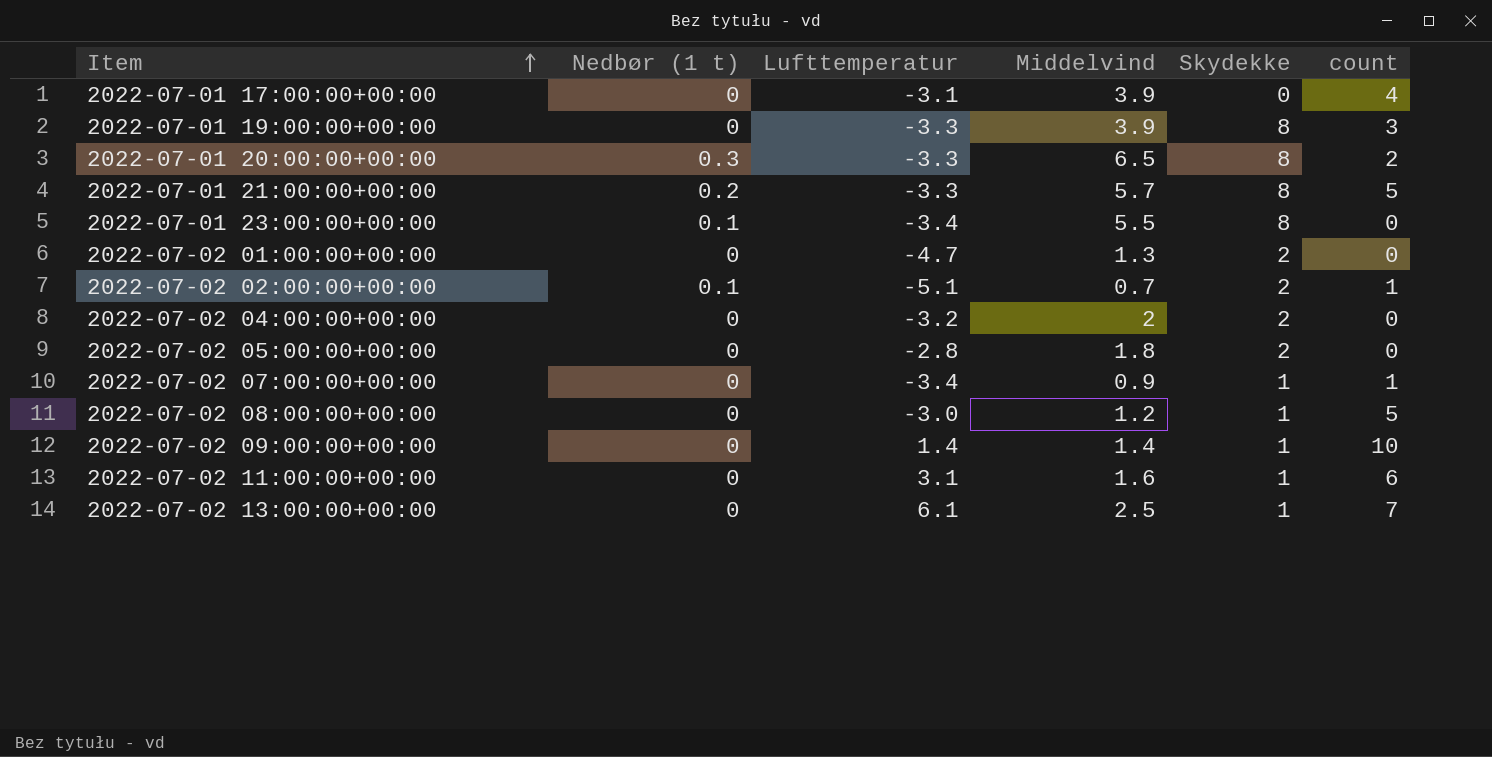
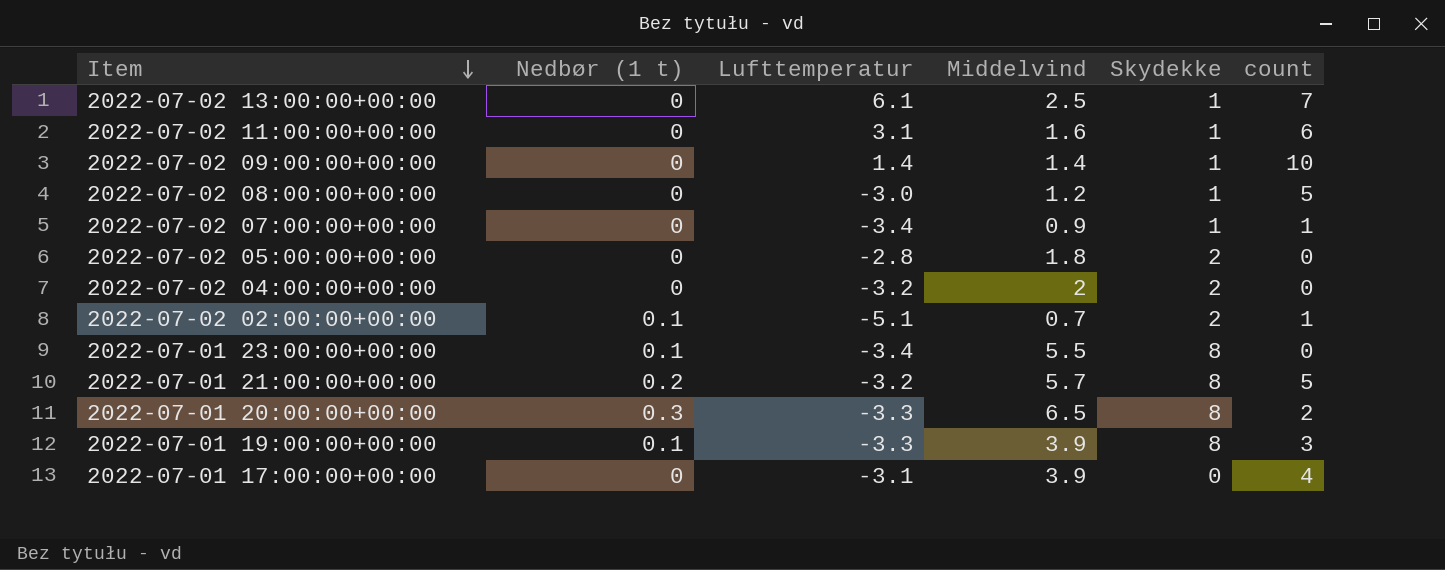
row order: Item ascending -> Item descending
row 2022-07-02 01:00:00+00:00: 0 | -4.7 | 1.3 | 2 | 0 -> none
2022-07-01 21:00:00+00:00 | Lufttemperatur: -3.3 -> -3.2
2022-07-01 19:00:00+00:00 | Nedbør (1 t): 0 -> 0.1

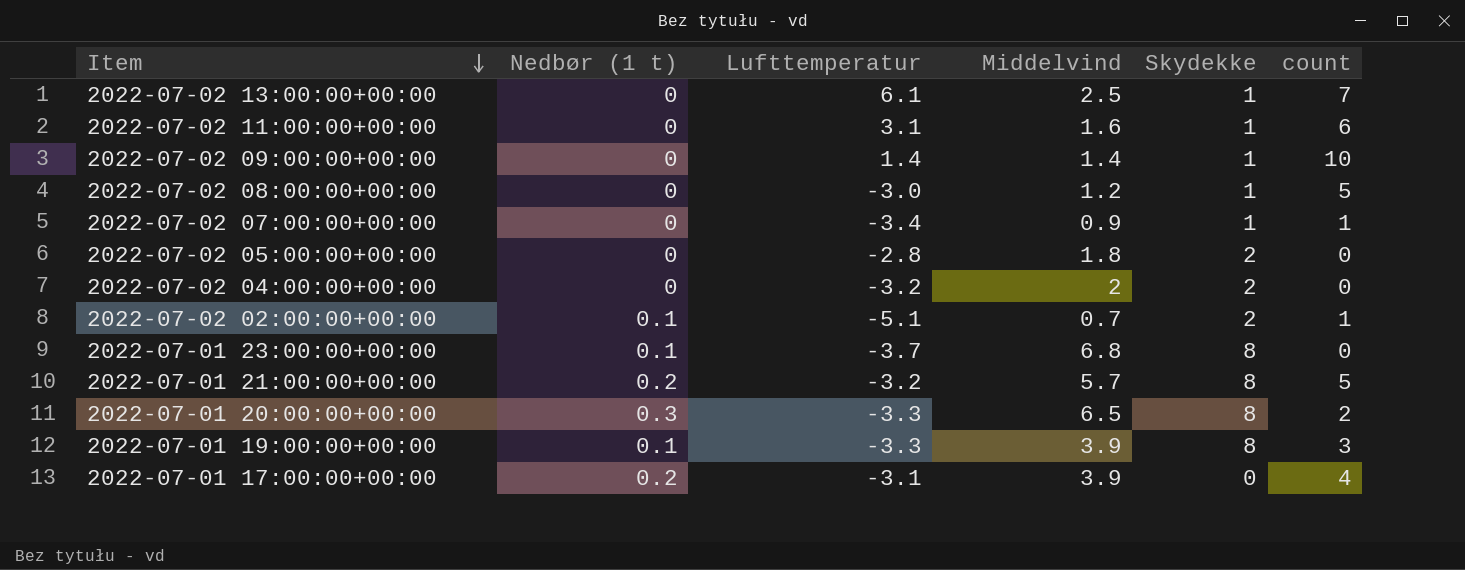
2022-07-01 23:00:00+00:00 | Lufttemperatur: -3.4 -> -3.7
2022-07-01 23:00:00+00:00 | Middelvind: 5.5 -> 6.8
2022-07-01 17:00:00+00:00 | Nedbør (1 t): 0 -> 0.2

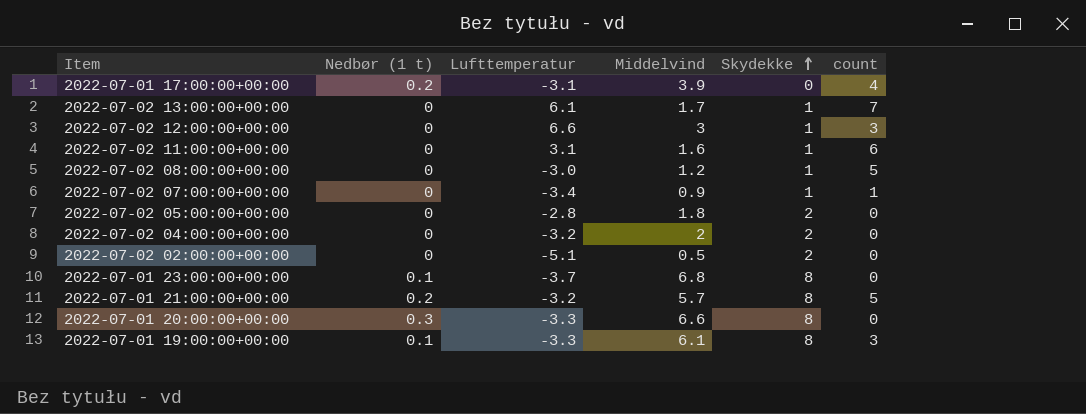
row order: Item descending -> Skydekke ascending
row 2022-07-02 09:00:00+00:00: 0 | 1.4 | 1.4 | 1 | 10 -> none
2022-07-02 13:00:00+00:00 | Middelvind: 2.5 -> 1.7
row 2022-07-02 12:00:00+00:00: none -> 0 | 6.6 | 3 | 1 | 3
2022-07-02 02:00:00+00:00 | Nedbør (1 t): 0.1 -> 0
2022-07-02 02:00:00+00:00 | Middelvind: 0.7 -> 0.5
2022-07-02 02:00:00+00:00 | count: 1 -> 0
2022-07-01 20:00:00+00:00 | Middelvind: 6.5 -> 6.6
2022-07-01 20:00:00+00:00 | count: 2 -> 0
2022-07-01 19:00:00+00:00 | Middelvind: 3.9 -> 6.1

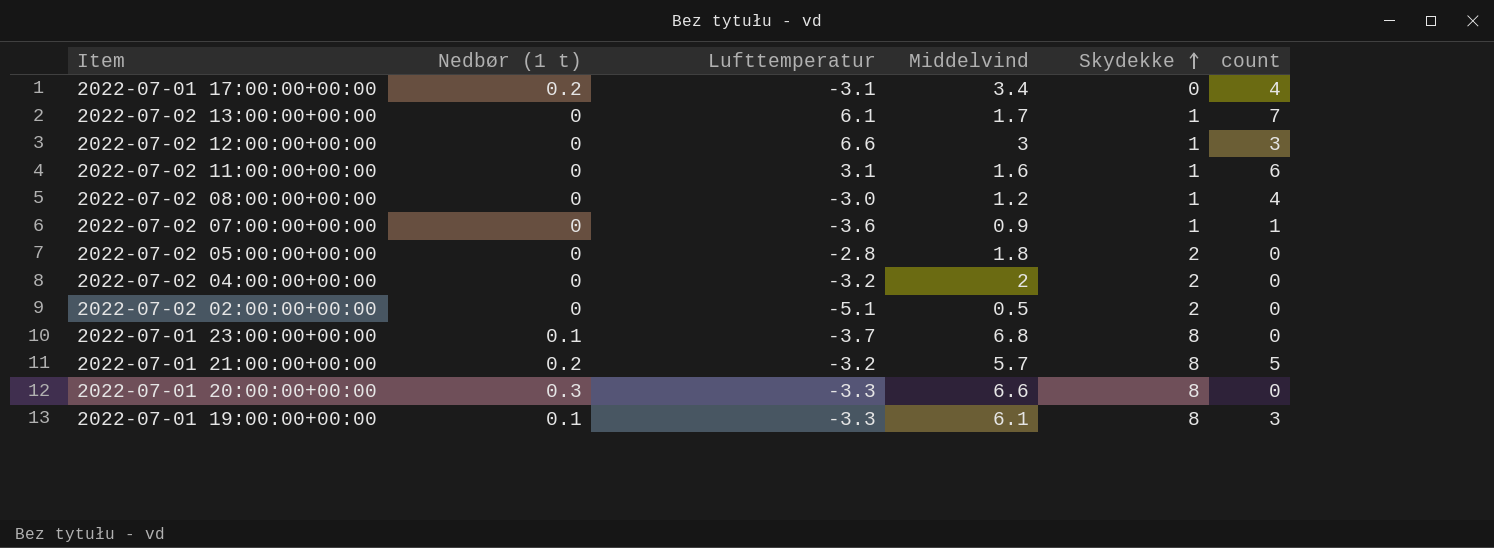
2022-07-01 17:00:00+00:00 | Middelvind: 3.9 -> 3.4
2022-07-02 08:00:00+00:00 | count: 5 -> 4
2022-07-02 07:00:00+00:00 | Lufttemperatur: -3.4 -> -3.6

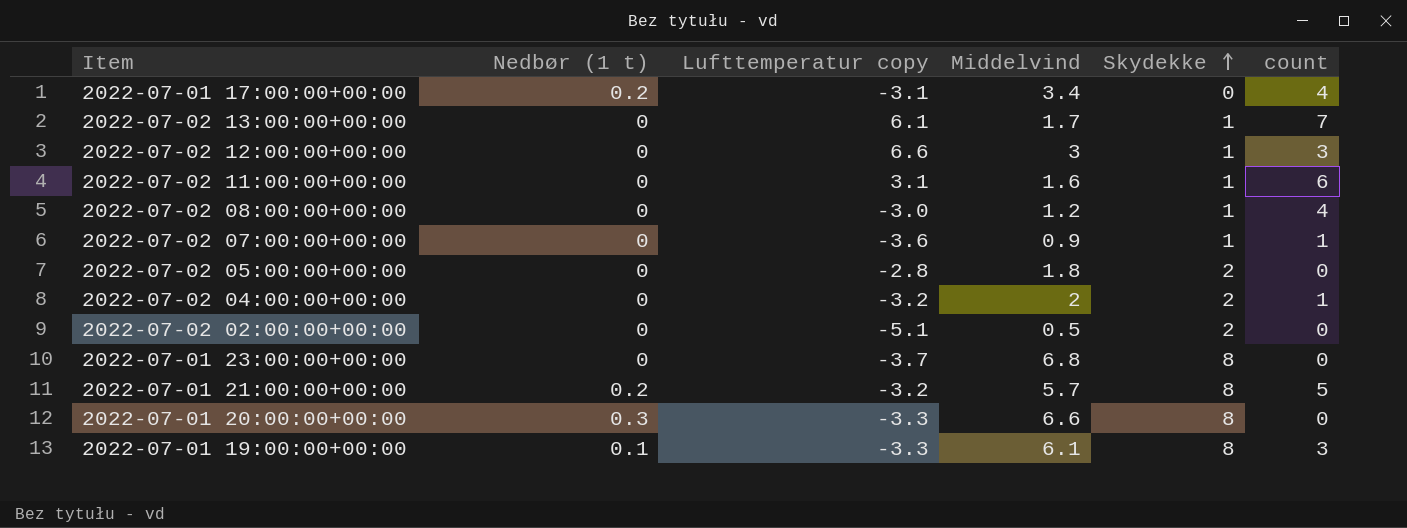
column name: Lufttemperatur -> Lufttemperatur copy
2022-07-02 04:00:00+00:00 | count: 0 -> 1
2022-07-01 23:00:00+00:00 | Nedbør (1 t): 0.1 -> 0

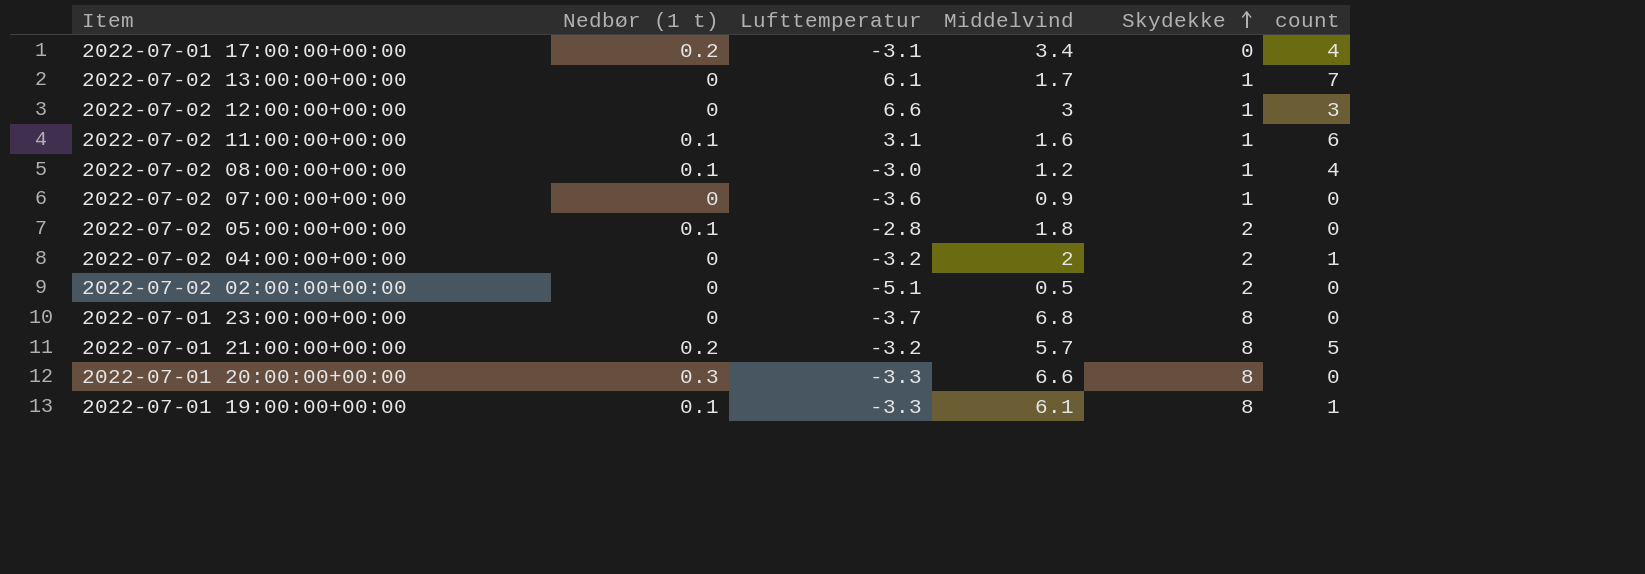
column name: Lufttemperatur copy -> Lufttemperatur
2022-07-02 11:00:00+00:00 | Nedbør (1 t): 0 -> 0.1
2022-07-02 08:00:00+00:00 | Nedbør (1 t): 0 -> 0.1
2022-07-02 07:00:00+00:00 | count: 1 -> 0
2022-07-02 05:00:00+00:00 | Nedbør (1 t): 0 -> 0.1
2022-07-01 19:00:00+00:00 | count: 3 -> 1

